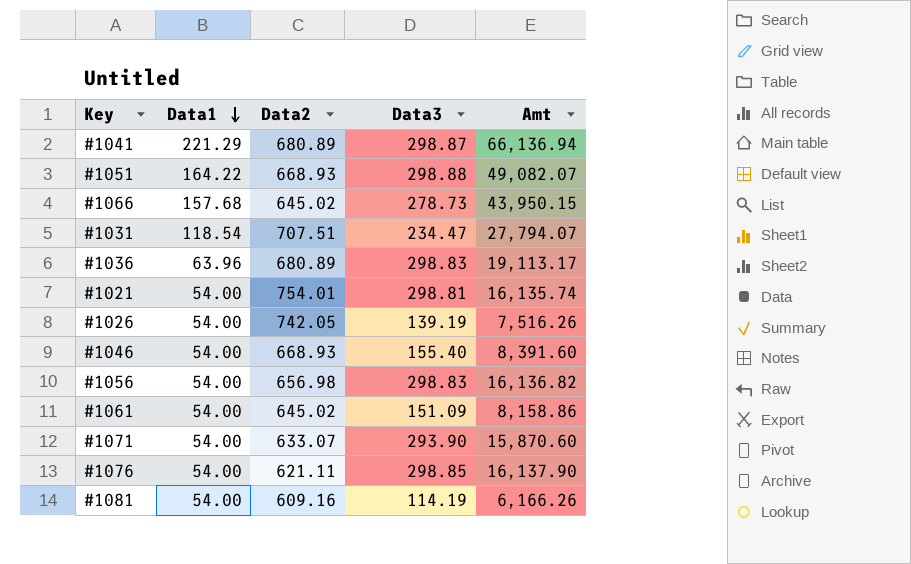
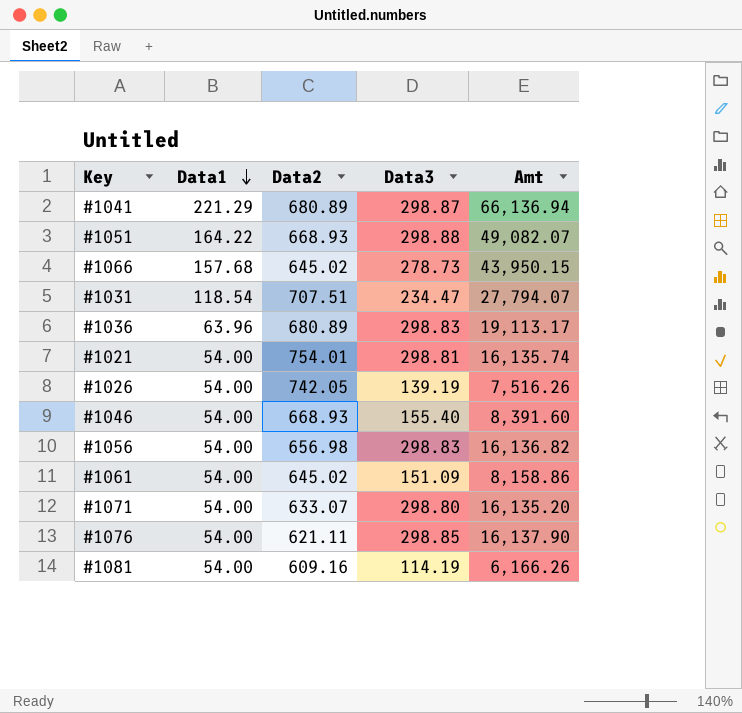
#1071 | Data3: 293.90 -> 298.80
#1071 | Amt: 15,870.60 -> 16,135.20

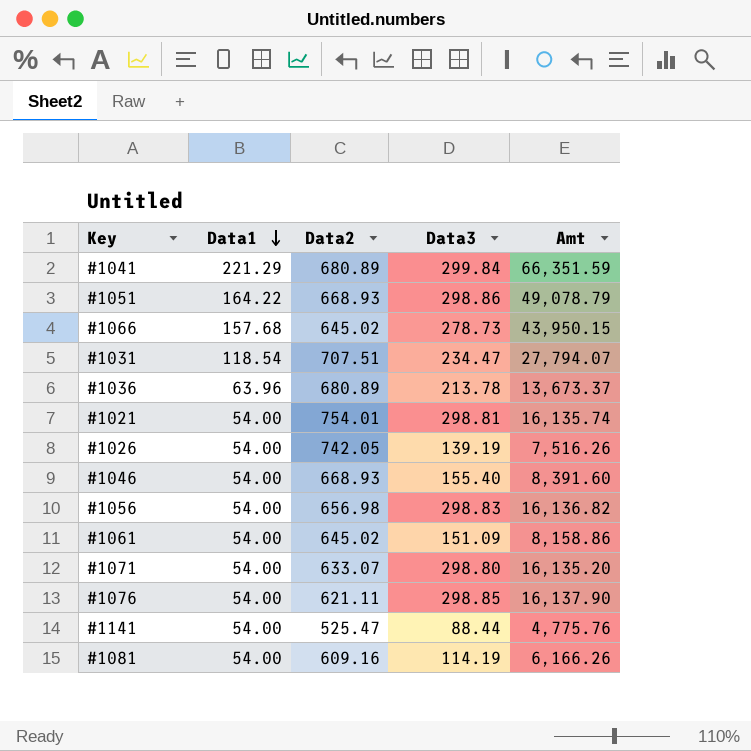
#1041 | Data3: 298.87 -> 299.84
#1041 | Amt: 66,136.94 -> 66,351.59
#1051 | Data3: 298.88 -> 298.86
#1051 | Amt: 49,082.07 -> 49,078.79
#1036 | Data3: 298.83 -> 213.78
#1036 | Amt: 19,113.17 -> 13,673.37
row #1141: none -> 54.00 | 525.47 | 88.44 | 4,775.76

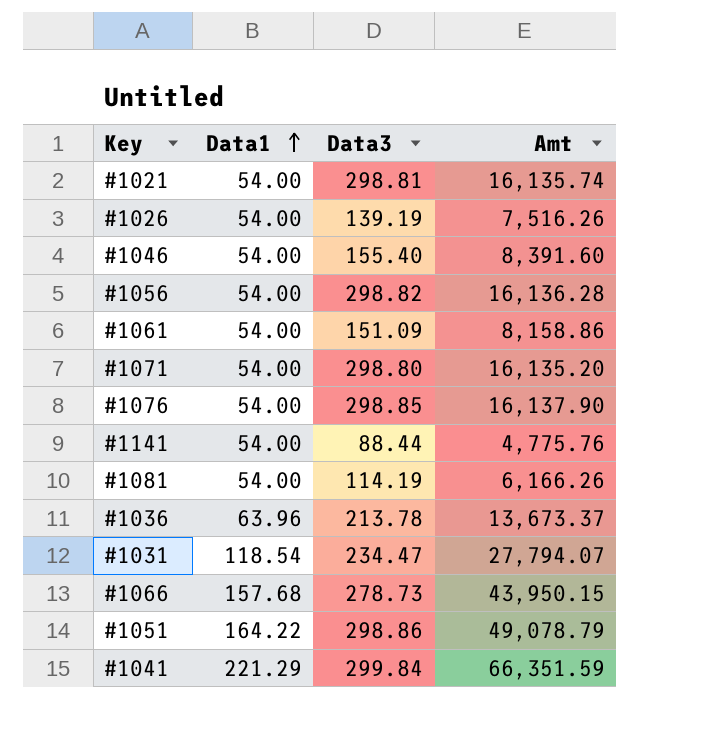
row order: Data1 descending -> Data1 ascending
column Data2 | position: 3 -> none
#1056 | Data3: 298.83 -> 298.82
#1056 | Amt: 16,136.82 -> 16,136.28

